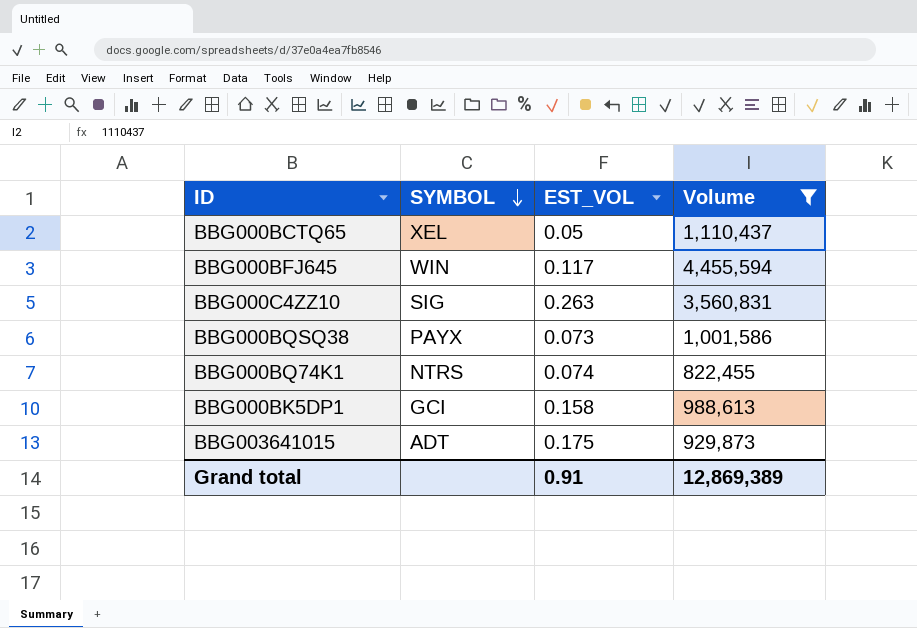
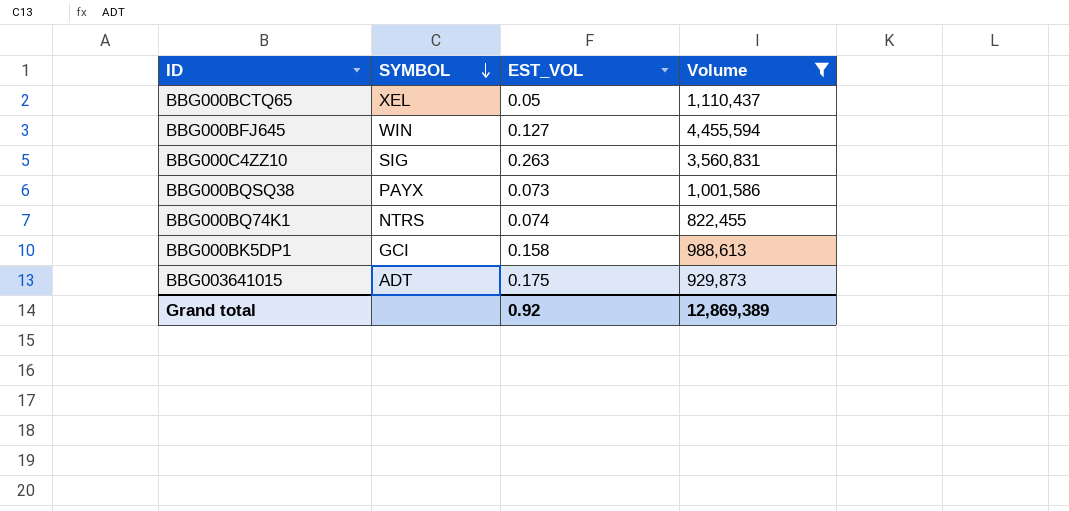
BBG000BFJ645 | EST_VOL: 0.117 -> 0.127
Grand total | EST_VOL: 0.91 -> 0.92

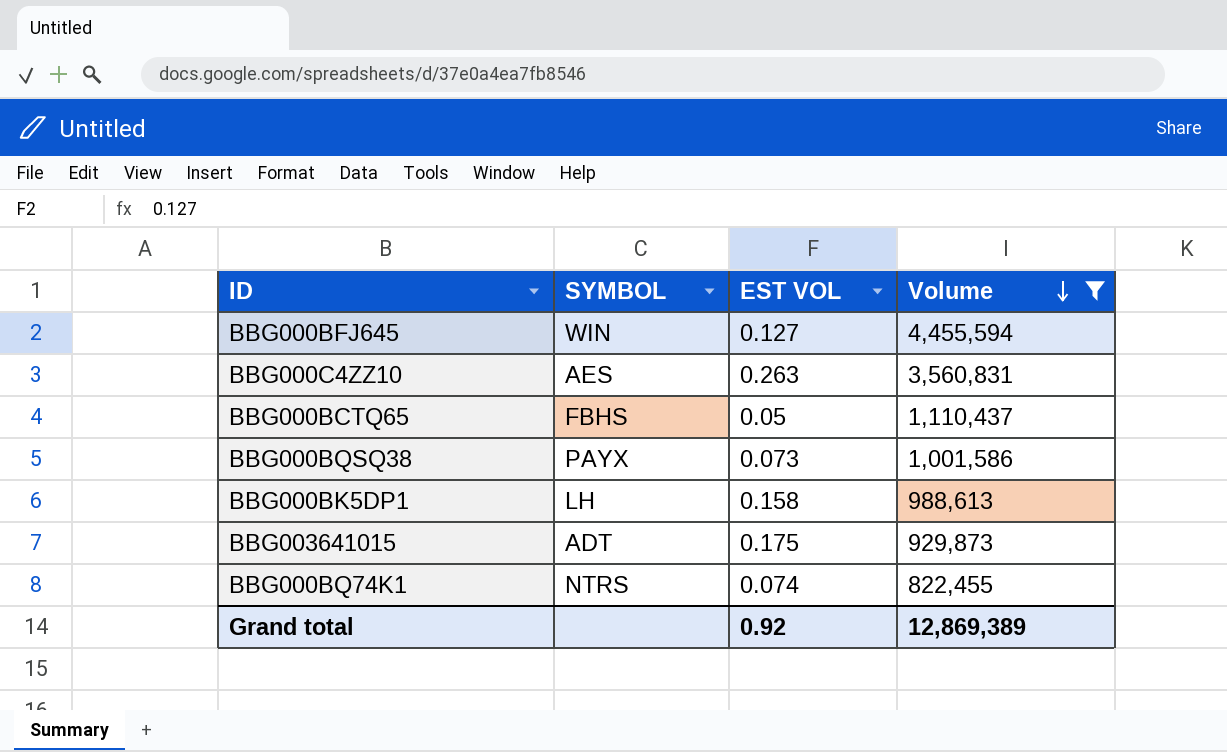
row order: SYMBOL descending -> Volume descending
column name: EST_VOL -> EST VOL
BBG000C4ZZ10 | SYMBOL: SIG -> AES
BBG000BCTQ65 | SYMBOL: XEL -> FBHS
BBG000BK5DP1 | SYMBOL: GCI -> LH

